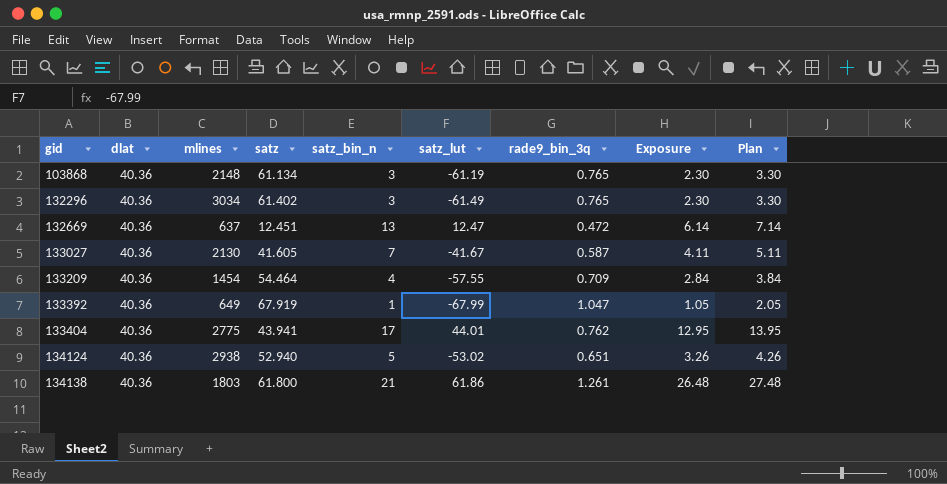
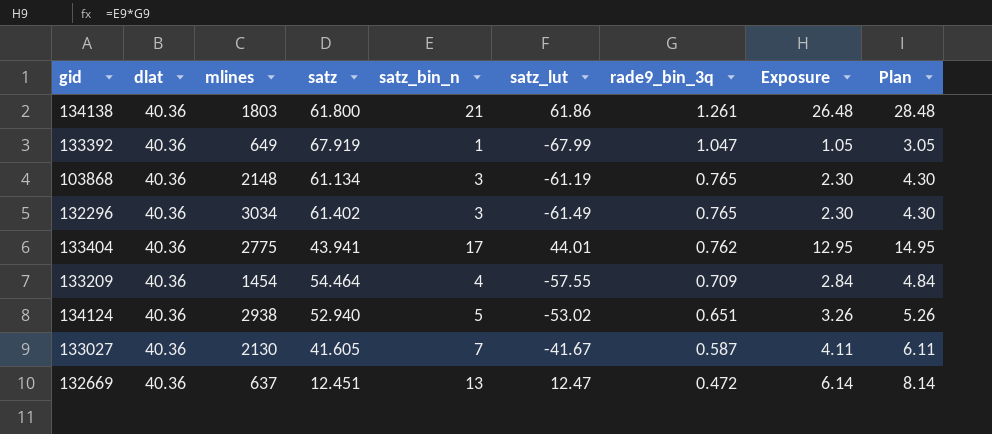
row order: gid ascending -> rade9_bin_3q descending
column Plan | formula: [Exposure] + 1 -> [Exposure] + 2

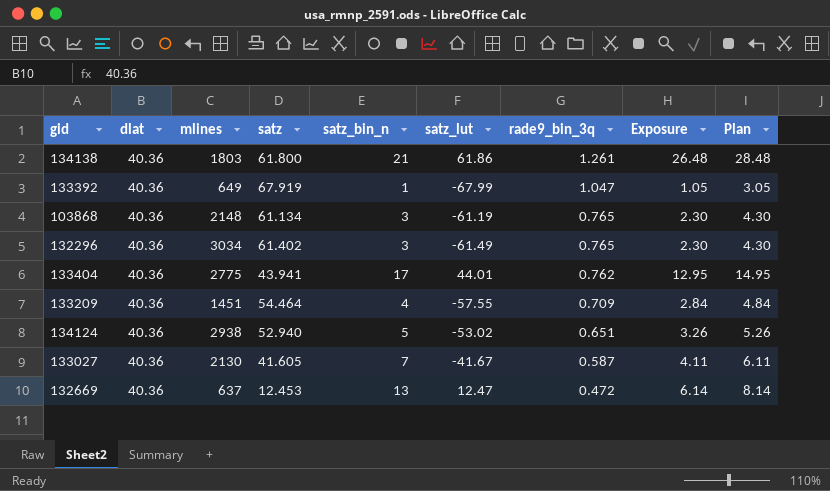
133209 | mlines: 1454 -> 1451
132669 | satz: 12.451 -> 12.453

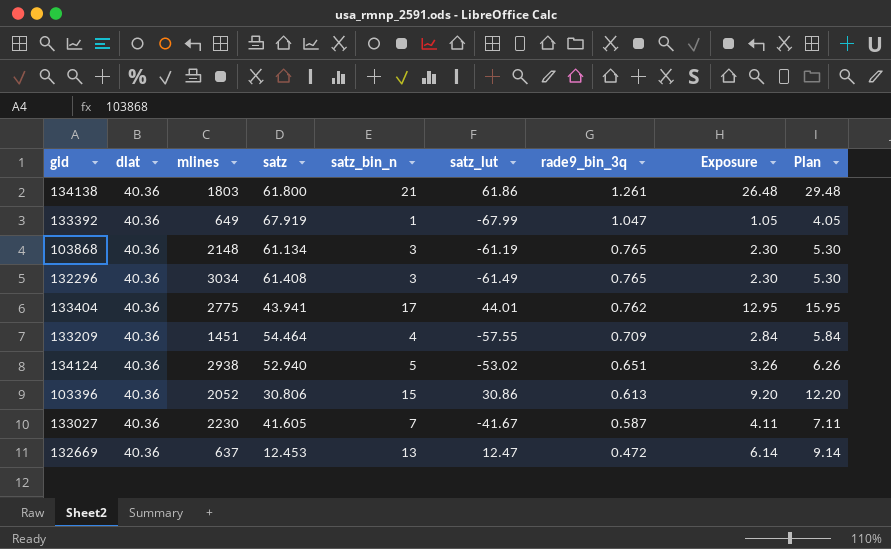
column Plan | formula: [Exposure] + 2 -> [Exposure] + 3
132296 | satz: 61.402 -> 61.408
row 103396: none -> 40.36 | 2052 | 30.806 | 15 | 30.86 | 0.613 | 9.20 | 12.20
133027 | mlines: 2130 -> 2230

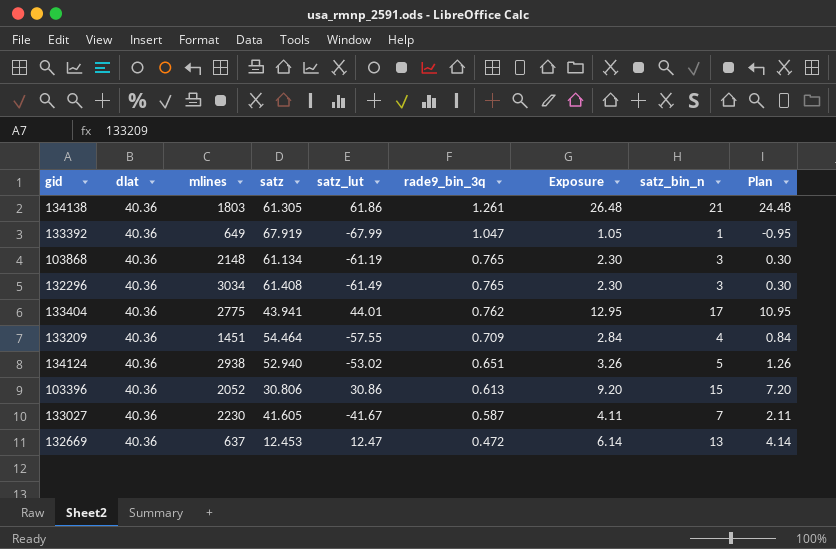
column satz_bin_n | position: 5 -> 8
column Plan | formula: [Exposure] + 3 -> [Exposure] - 2
134138 | satz: 61.800 -> 61.305

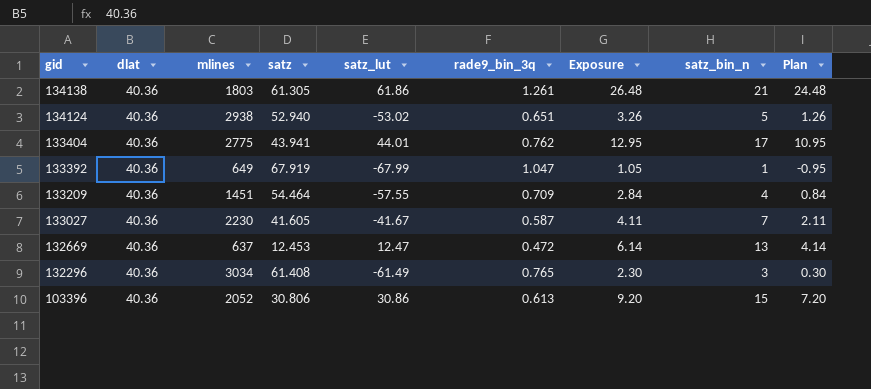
row order: rade9_bin_3q descending -> gid descending
row 103868: 40.36 | 2148 | 61.134 | -61.19 | 0.765 | 2.30 | 3 | 0.30 -> none

